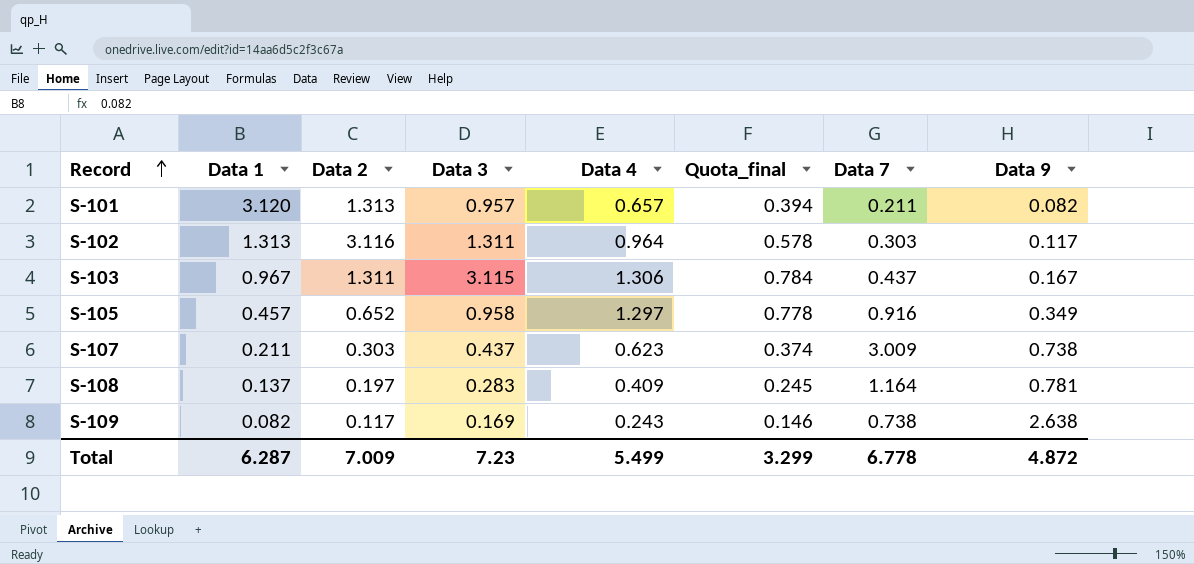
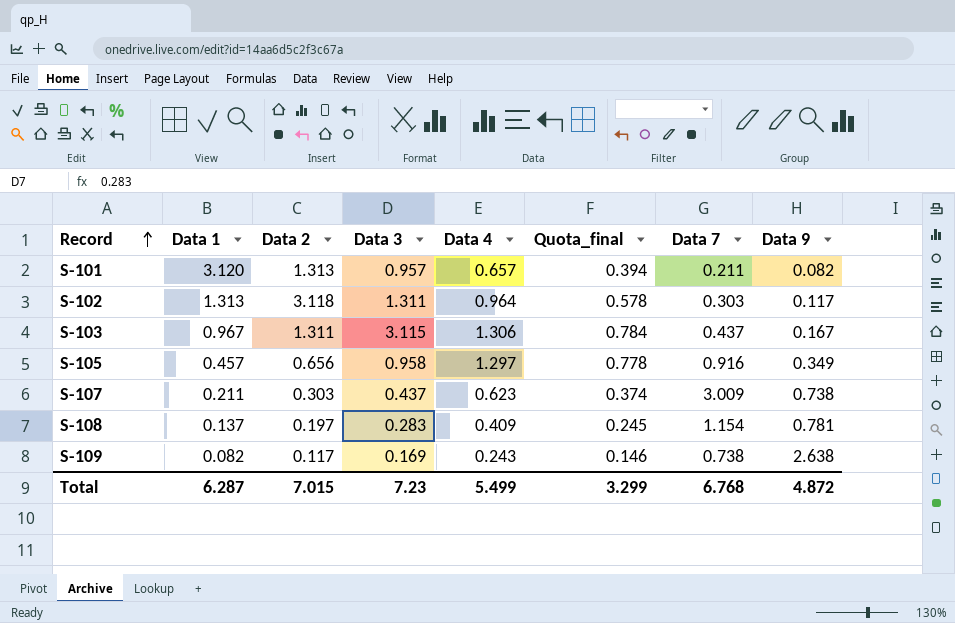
S-102 | Data 2: 3.116 -> 3.118
S-105 | Data 2: 0.652 -> 0.656
S-108 | Data 7: 1.164 -> 1.154
Total | Data 2: 7.009 -> 7.015
Total | Data 7: 6.778 -> 6.768

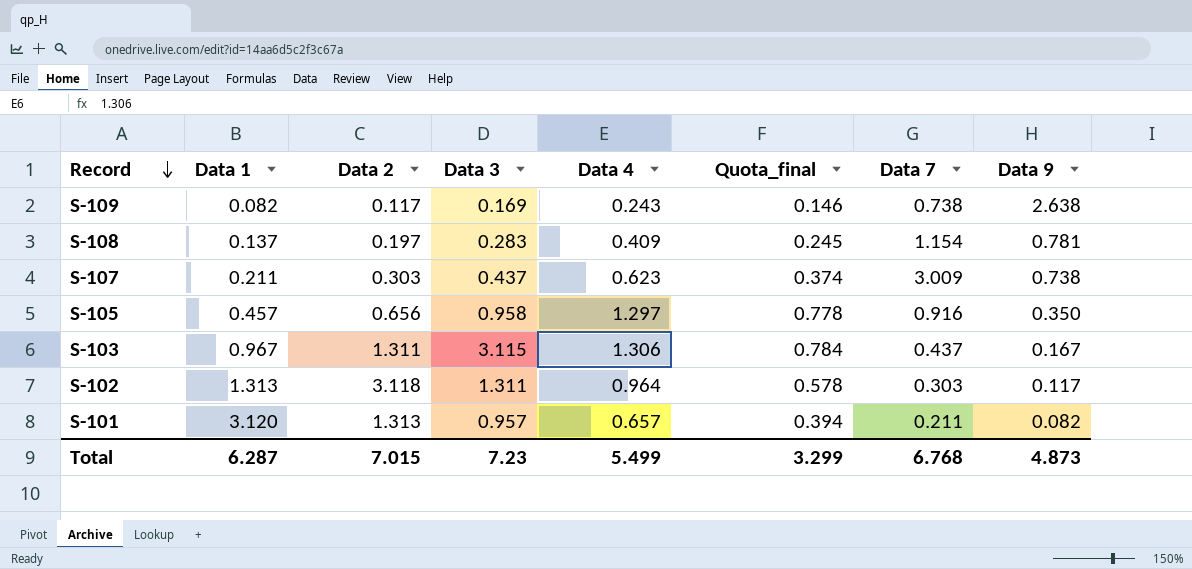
row order: Record ascending -> Record descending
S-105 | Data 9: 0.349 -> 0.350
Total | Data 9: 4.872 -> 4.873

